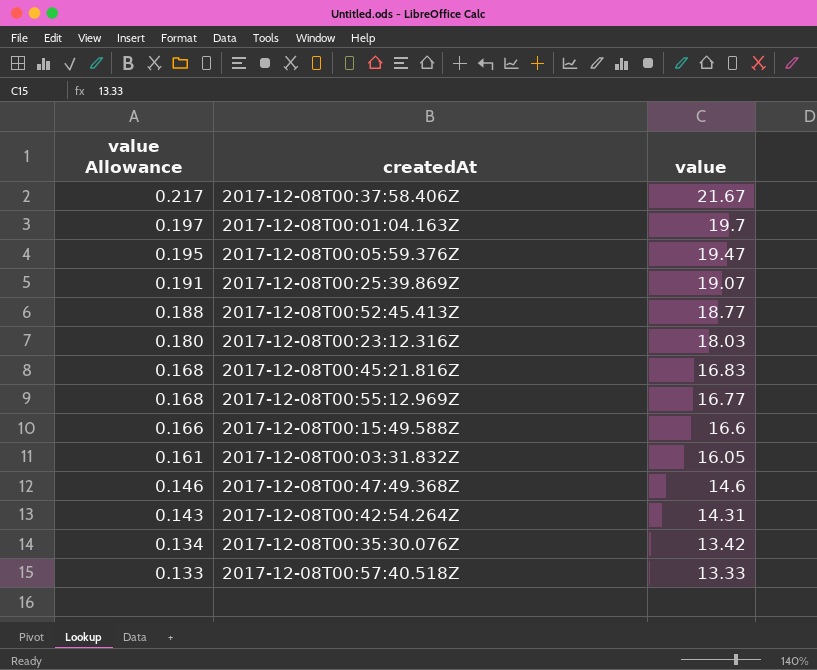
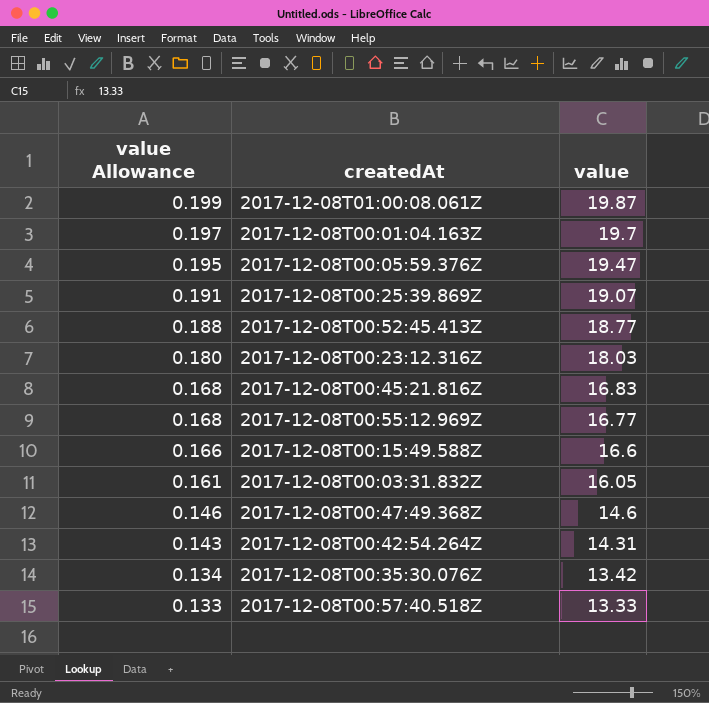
row 2017-12-08T00:37:58.406Z: 0.217 | 21.67 -> none
row 2017-12-08T01:00:08.061Z: none -> 0.199 | 19.87

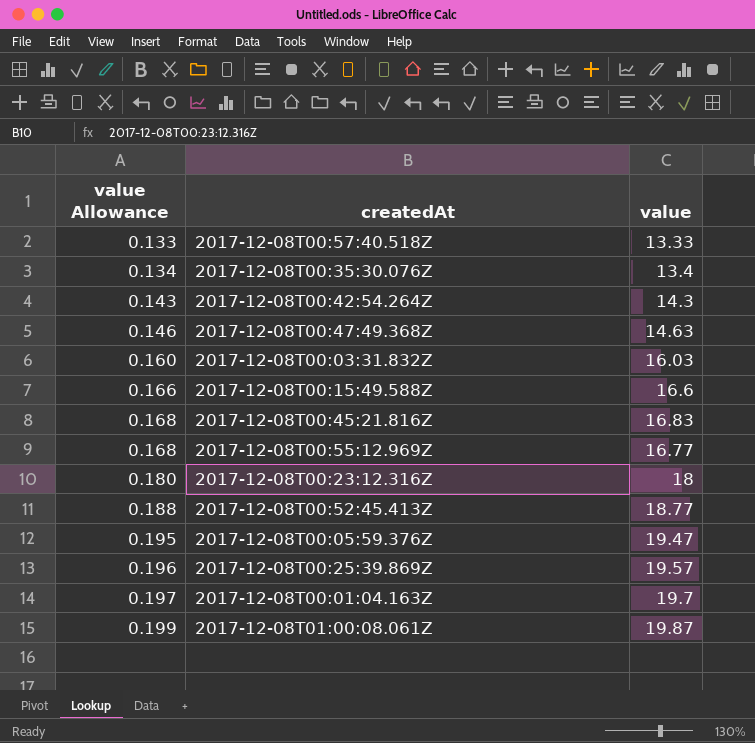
row order: value Allowance descending -> value Allowance ascending
2017-12-08T00:35:30.076Z | value: 13.42 -> 13.4
2017-12-08T00:42:54.264Z | value: 14.31 -> 14.3
2017-12-08T00:47:49.368Z | value: 14.6 -> 14.63
2017-12-08T00:03:31.832Z | value Allowance: 0.161 -> 0.160
2017-12-08T00:03:31.832Z | value: 16.05 -> 16.03
2017-12-08T00:23:12.316Z | value: 18.03 -> 18
2017-12-08T00:25:39.869Z | value Allowance: 0.191 -> 0.196
2017-12-08T00:25:39.869Z | value: 19.07 -> 19.57

